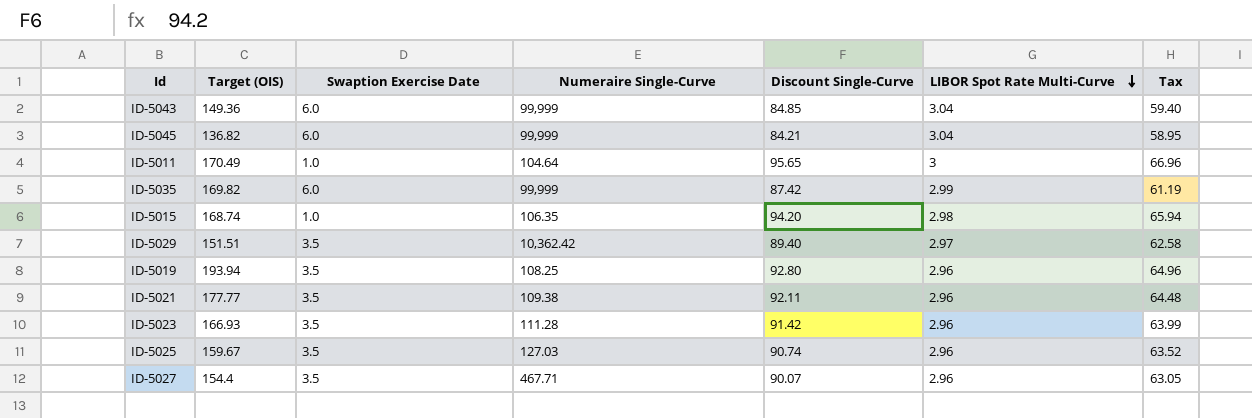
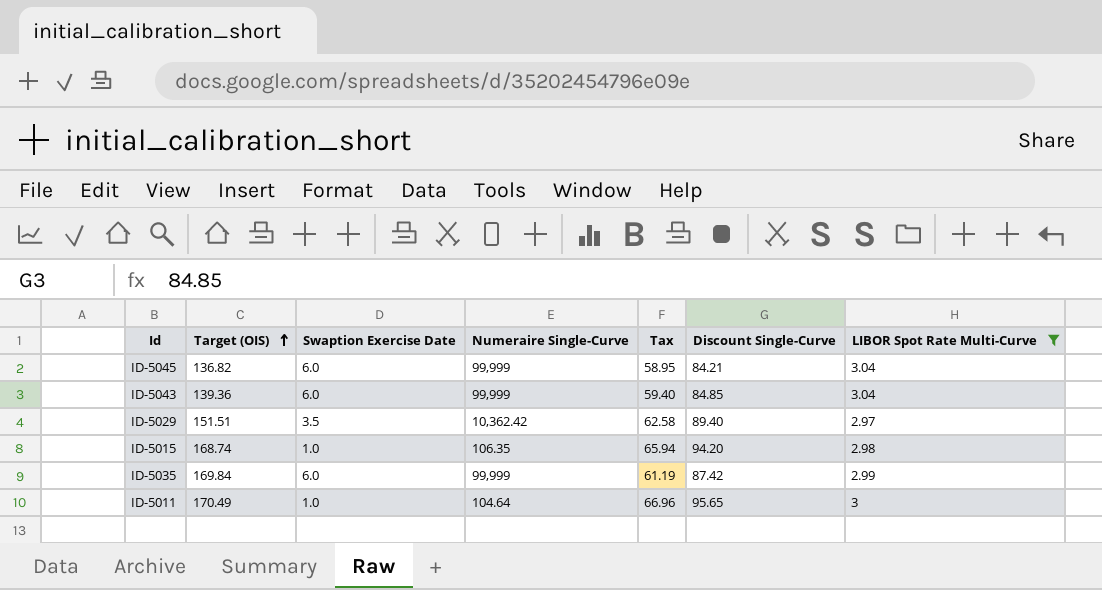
filter: none -> LIBOR Spot Rate Multi-Curve != 2.96
row order: LIBOR Spot Rate Multi-Curve descending -> Target (OIS) ascending
column Tax | position: 7 -> 5
ID-5043 | Target (OIS): 149.36 -> 139.36
ID-5035 | Target (OIS): 169.82 -> 169.84

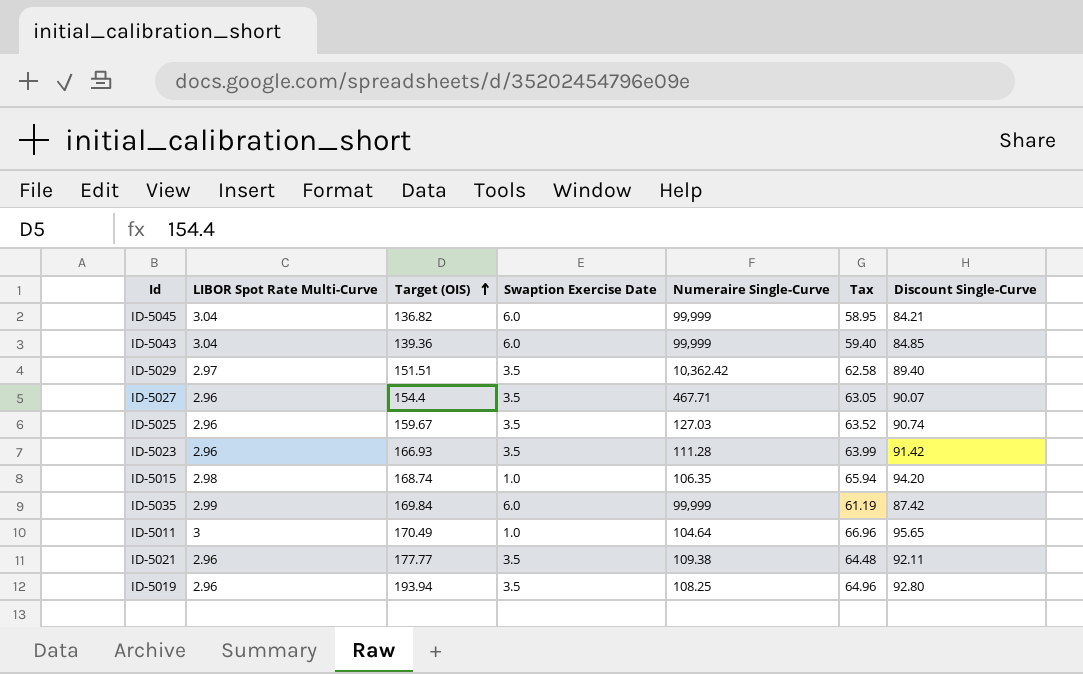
filter: LIBOR Spot Rate Multi-Curve != 2.96 -> none
column LIBOR Spot Rate Multi-Curve | position: 7 -> 2

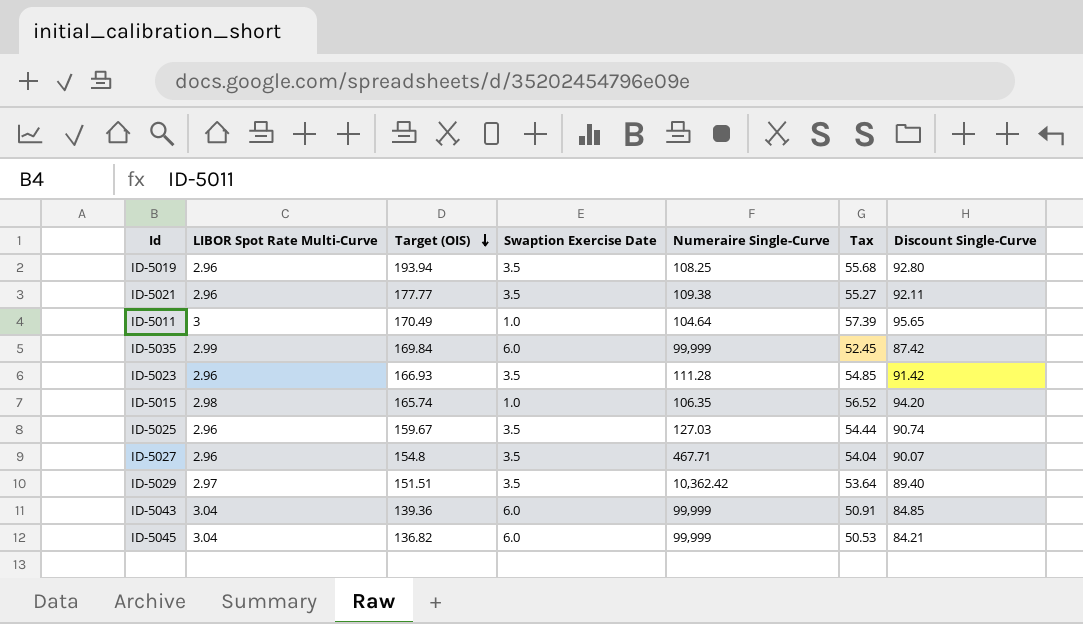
row order: Target (OIS) ascending -> Target (OIS) descending
column Tax | formula: [Discount Single-Curve] * 0.7 -> [Discount Single-Curve] * 0.6
ID-5015 | Target (OIS): 168.74 -> 165.74
ID-5027 | Target (OIS): 154.4 -> 154.8

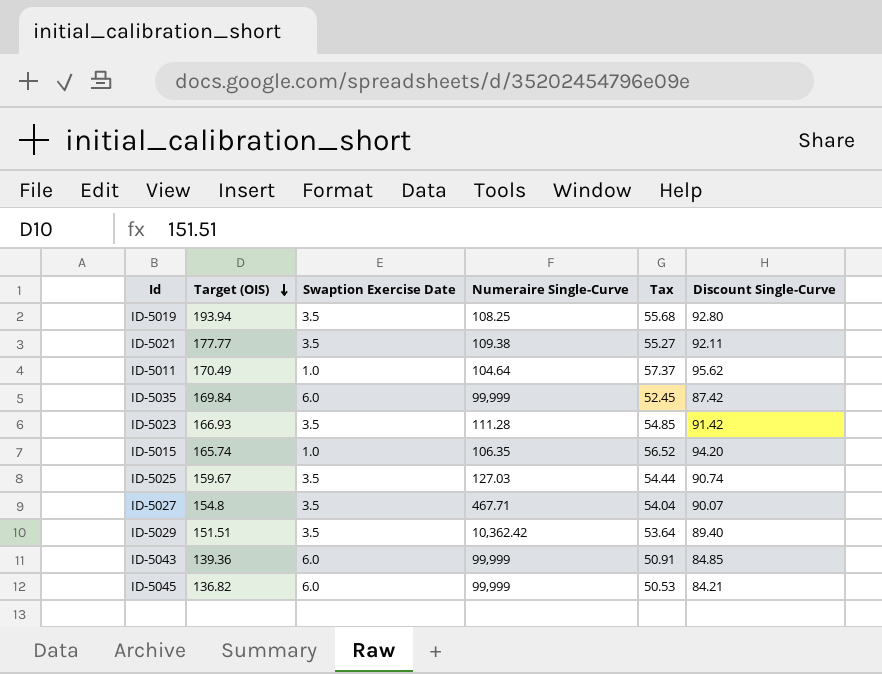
column LIBOR Spot Rate Multi-Curve | position: 2 -> none
ID-5011 | Tax: 57.39 -> 57.37
ID-5011 | Discount Single-Curve: 95.65 -> 95.62

